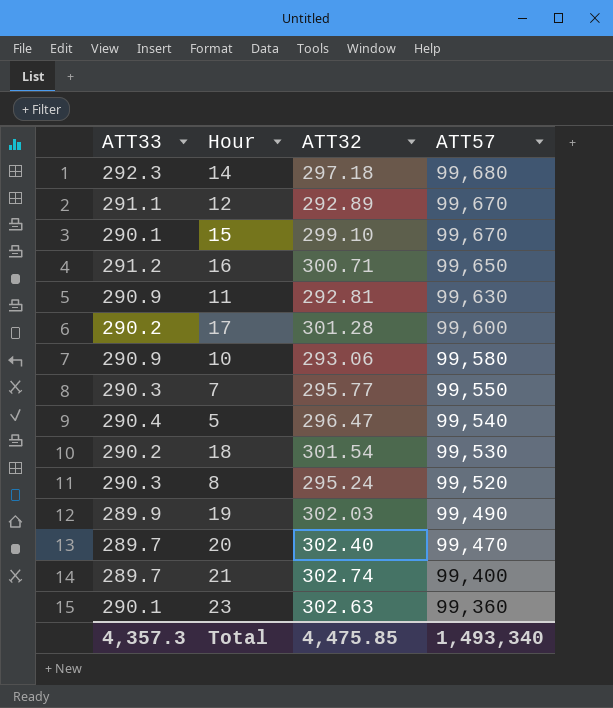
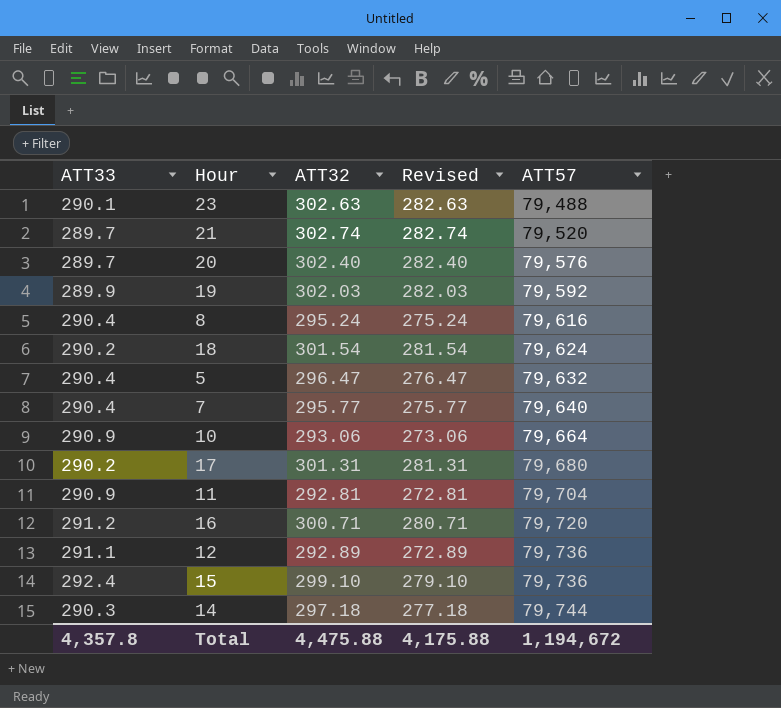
row order: ATT57 descending -> ATT57 ascending
column Revised | formula: none -> [ATT32] - 20
23 | ATT57: 99,360 -> 79,488
21 | ATT57: 99,400 -> 79,520
20 | ATT57: 99,470 -> 79,576
19 | ATT57: 99,490 -> 79,592
8 | ATT33: 290.3 -> 290.4
8 | ATT57: 99,520 -> 79,616
18 | ATT57: 99,530 -> 79,624
5 | ATT57: 99,540 -> 79,632
7 | ATT33: 290.3 -> 290.4
7 | ATT57: 99,550 -> 79,640
10 | ATT57: 99,580 -> 79,664
17 | ATT32: 301.28 -> 301.31
17 | ATT57: 99,600 -> 79,680
11 | ATT57: 99,630 -> 79,704
16 | ATT57: 99,650 -> 79,720
12 | ATT57: 99,670 -> 79,736
15 | ATT33: 290.1 -> 292.4
15 | ATT57: 99,670 -> 79,736
14 | ATT33: 292.3 -> 290.3
14 | ATT57: 99,680 -> 79,744
Total | ATT33: 4,357.3 -> 4,357.8
Total | ATT32: 4,475.85 -> 4,475.88
Total | ATT57: 1,493,340 -> 1,194,672

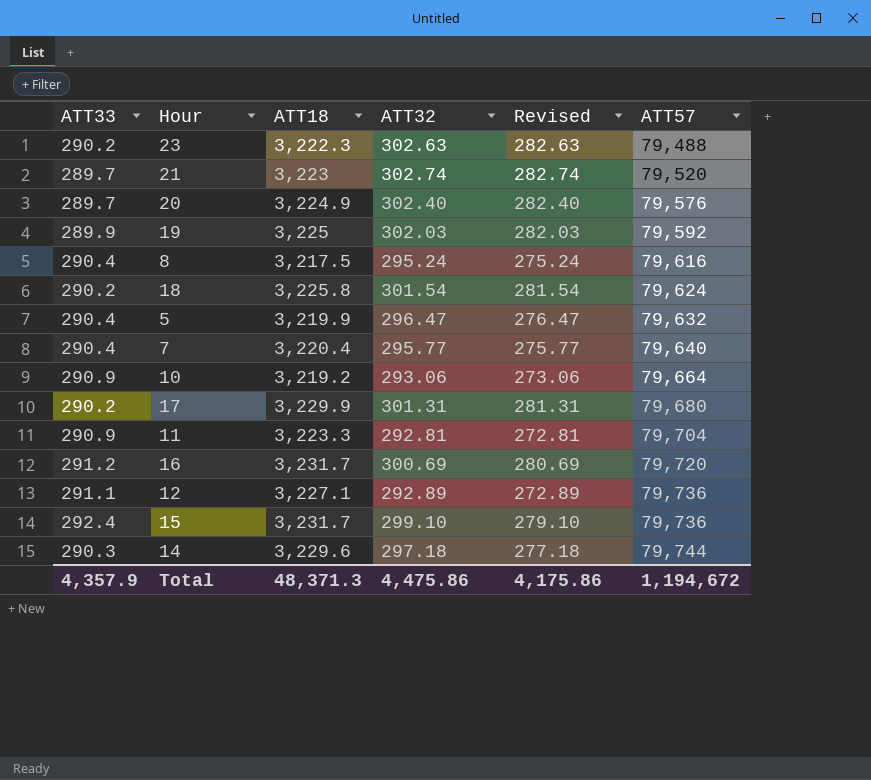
column ATT18 | position: none -> 3
23 | ATT33: 290.1 -> 290.2
16 | ATT32: 300.71 -> 300.69
16 | Revised: 280.71 -> 280.69
Total | ATT33: 4,357.8 -> 4,357.9
Total | ATT32: 4,475.88 -> 4,475.86
Total | Revised: 4,175.88 -> 4,175.86

